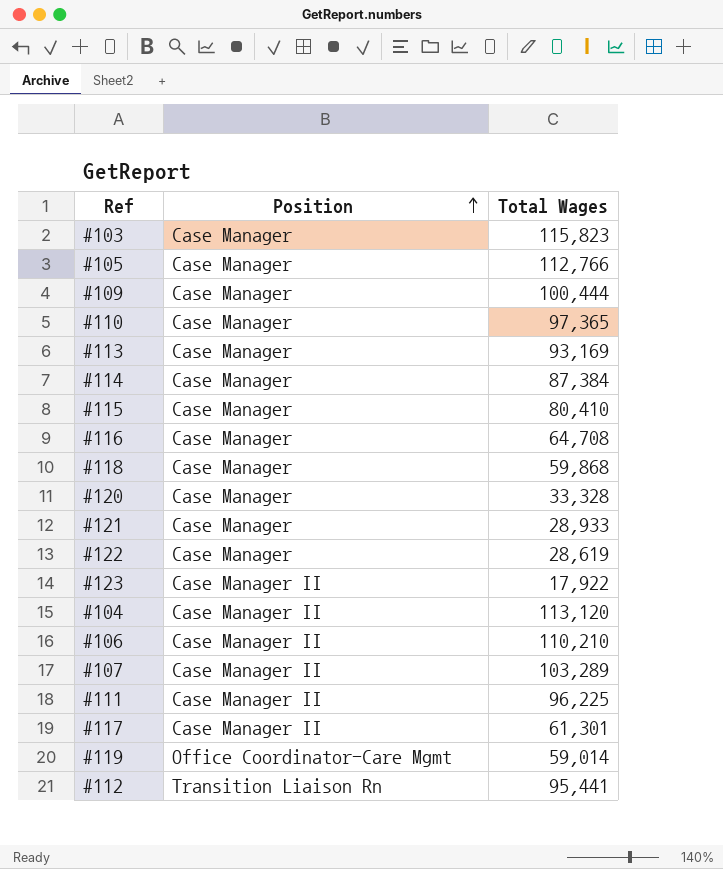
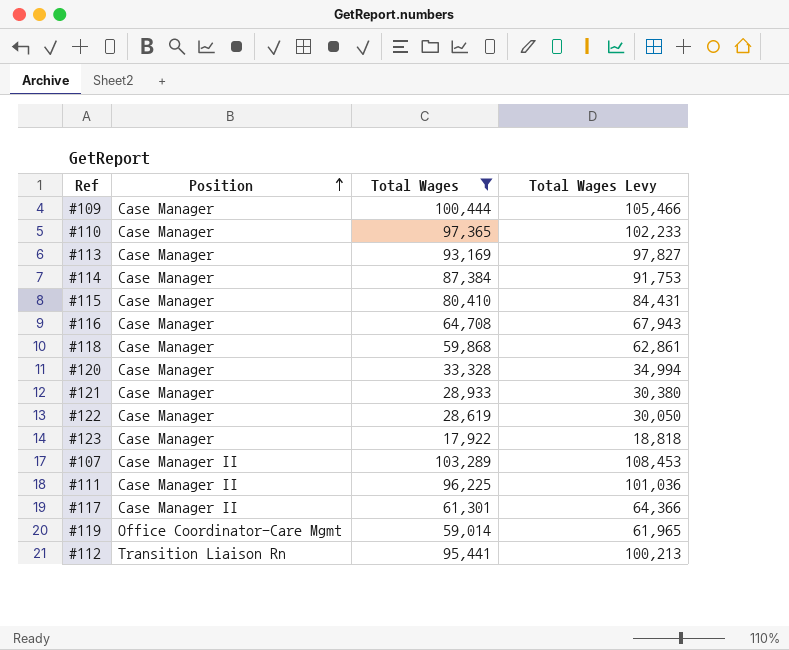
filter: none -> Total Wages <= 103,289
column Total Wages Levy | formula: none -> [Total Wages] * 1.05
#123 | Position: Case Manager II -> Case Manager

